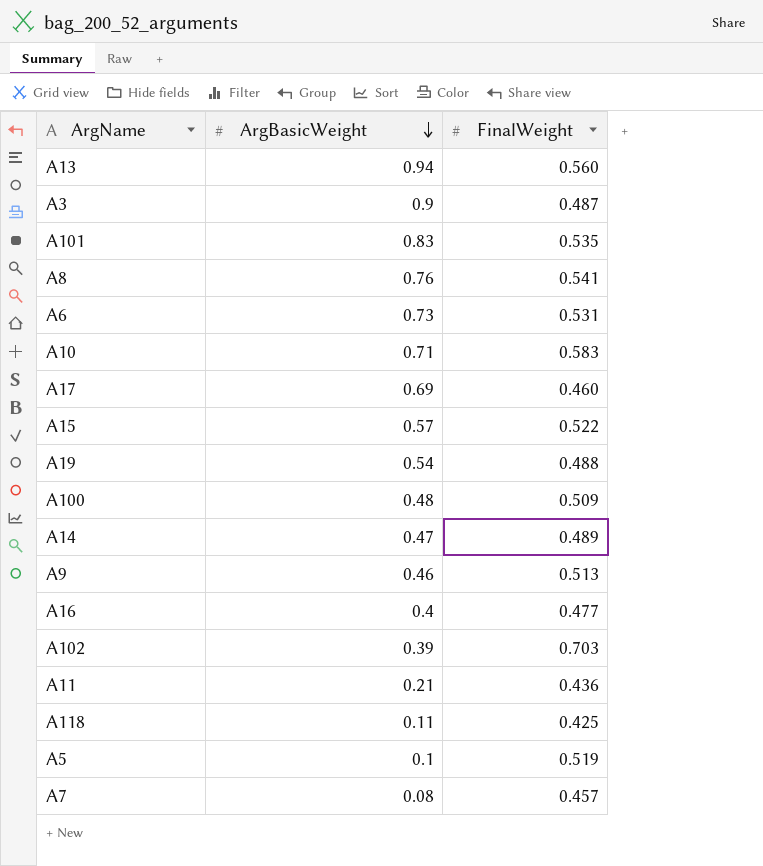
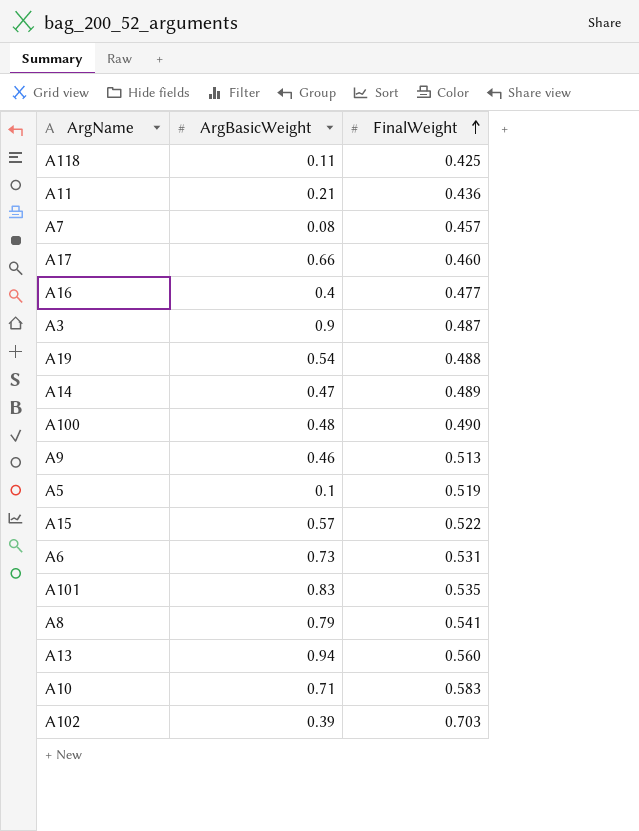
row order: ArgBasicWeight descending -> FinalWeight ascending
A17 | ArgBasicWeight: 0.69 -> 0.66
A100 | FinalWeight: 0.509 -> 0.490
A8 | ArgBasicWeight: 0.76 -> 0.79

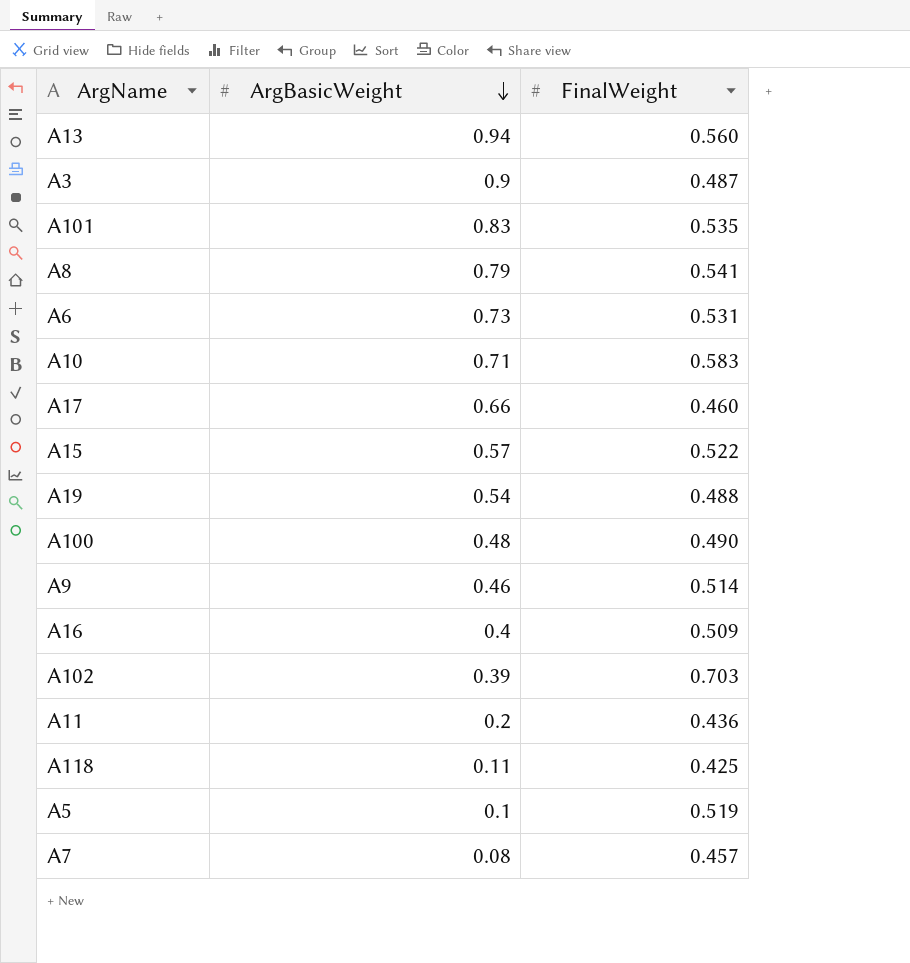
row order: FinalWeight ascending -> ArgBasicWeight descending
row A14: 0.47 | 0.489 -> none
A9 | FinalWeight: 0.513 -> 0.514
A16 | FinalWeight: 0.477 -> 0.509
A11 | ArgBasicWeight: 0.21 -> 0.2

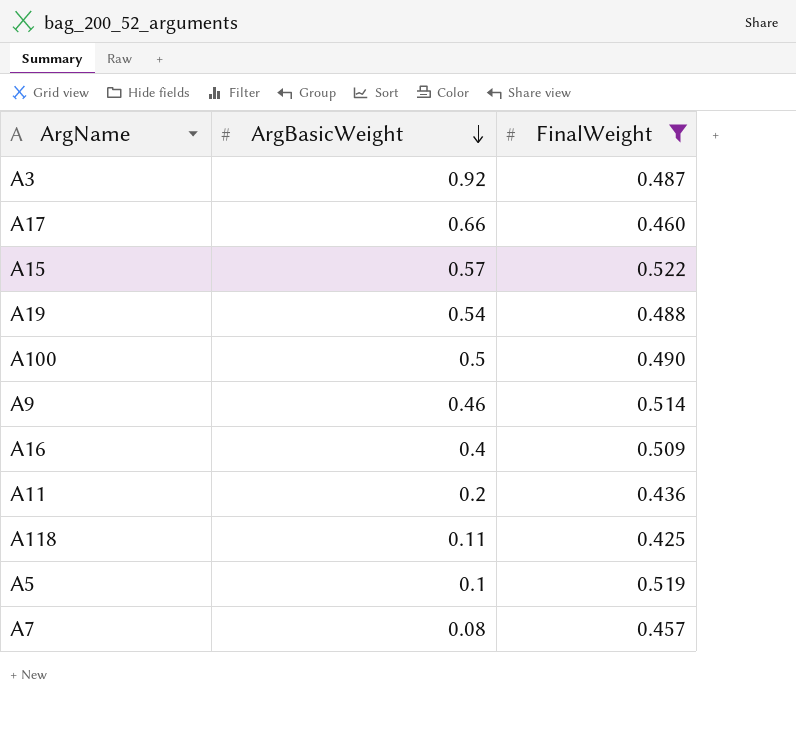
filter: none -> FinalWeight <= 0.522
A3 | ArgBasicWeight: 0.9 -> 0.92
A100 | ArgBasicWeight: 0.48 -> 0.5

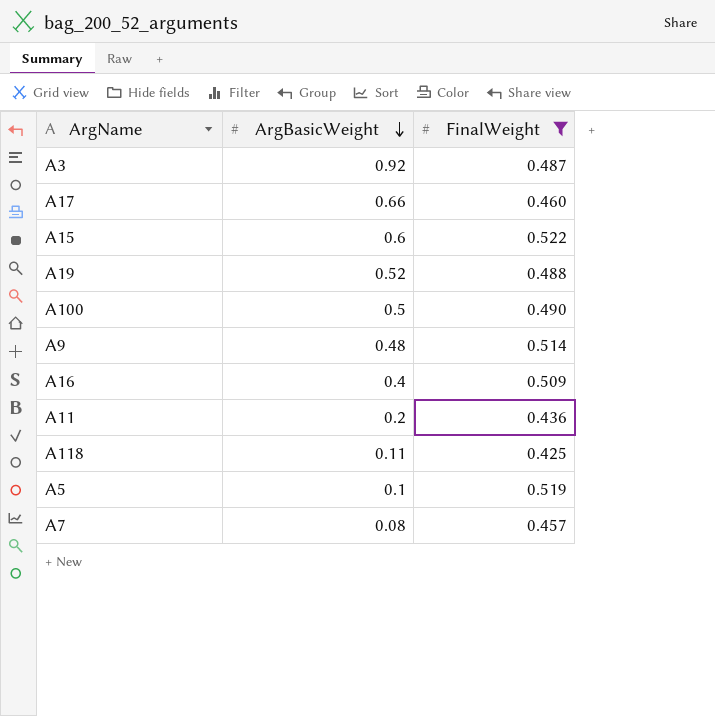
A15 | ArgBasicWeight: 0.57 -> 0.6
A19 | ArgBasicWeight: 0.54 -> 0.52
A9 | ArgBasicWeight: 0.46 -> 0.48

